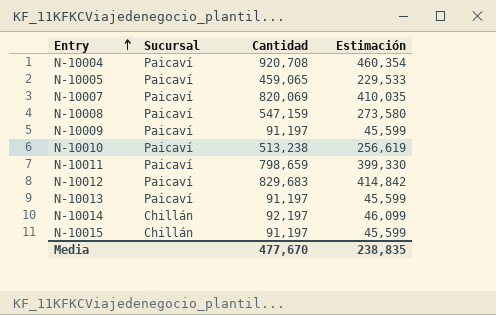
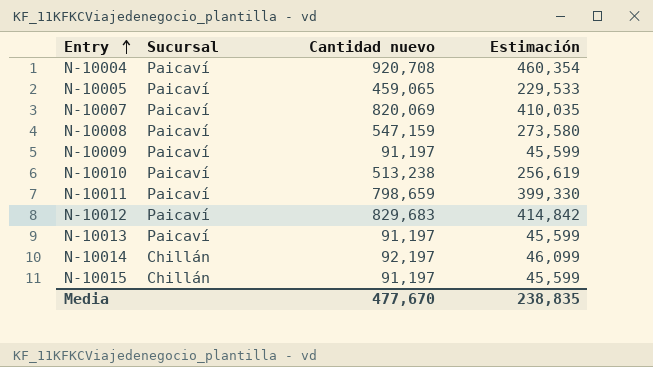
column name: Cantidad -> Cantidad nuevo

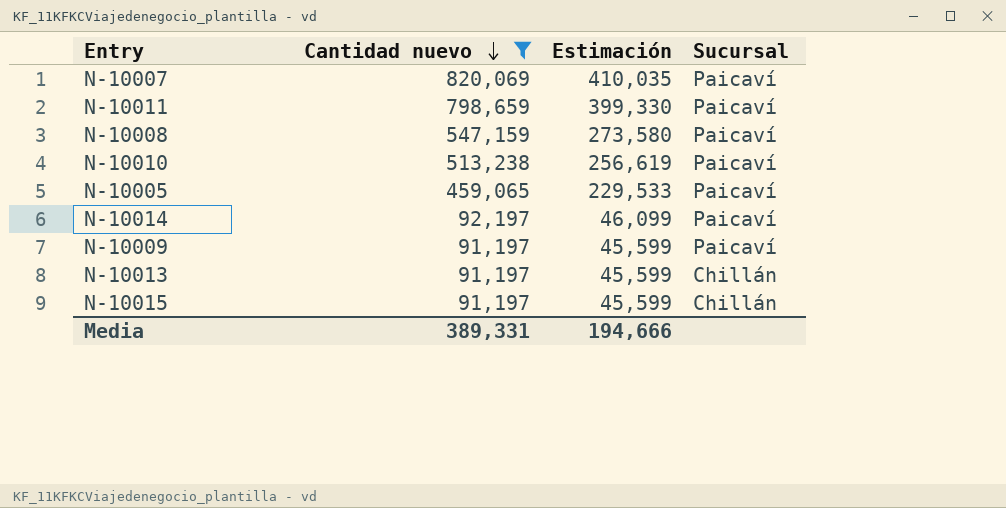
filter: none -> Cantidad nuevo <= 820,069
row order: Entry ascending -> Cantidad nuevo descending
column Sucursal | position: 2 -> 4
N-10014 | Sucursal: Chillán -> Paicaví
N-10013 | Sucursal: Paicaví -> Chillán
Media | Cantidad nuevo: 477,670 -> 389,331
Media | Estimación: 238,835 -> 194,666

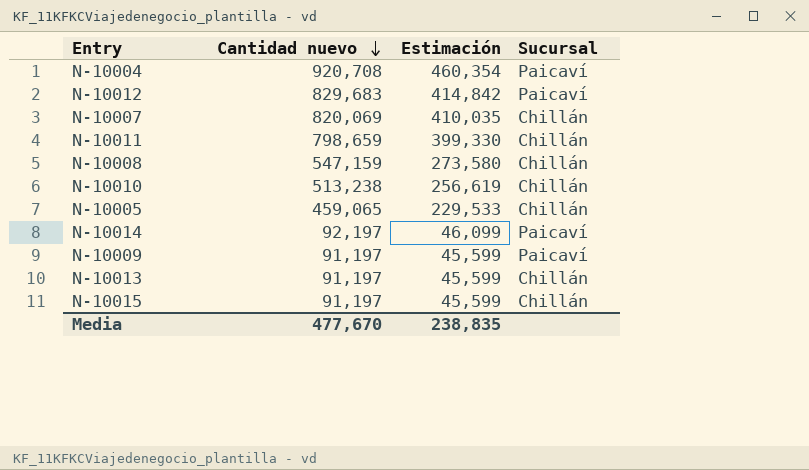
filter: Cantidad nuevo <= 820,069 -> none
N-10007 | Sucursal: Paicaví -> Chillán
N-10011 | Sucursal: Paicaví -> Chillán
N-10008 | Sucursal: Paicaví -> Chillán
N-10010 | Sucursal: Paicaví -> Chillán
N-10005 | Sucursal: Paicaví -> Chillán
Media | Cantidad nuevo: 389,331 -> 477,670
Media | Estimación: 194,666 -> 238,835

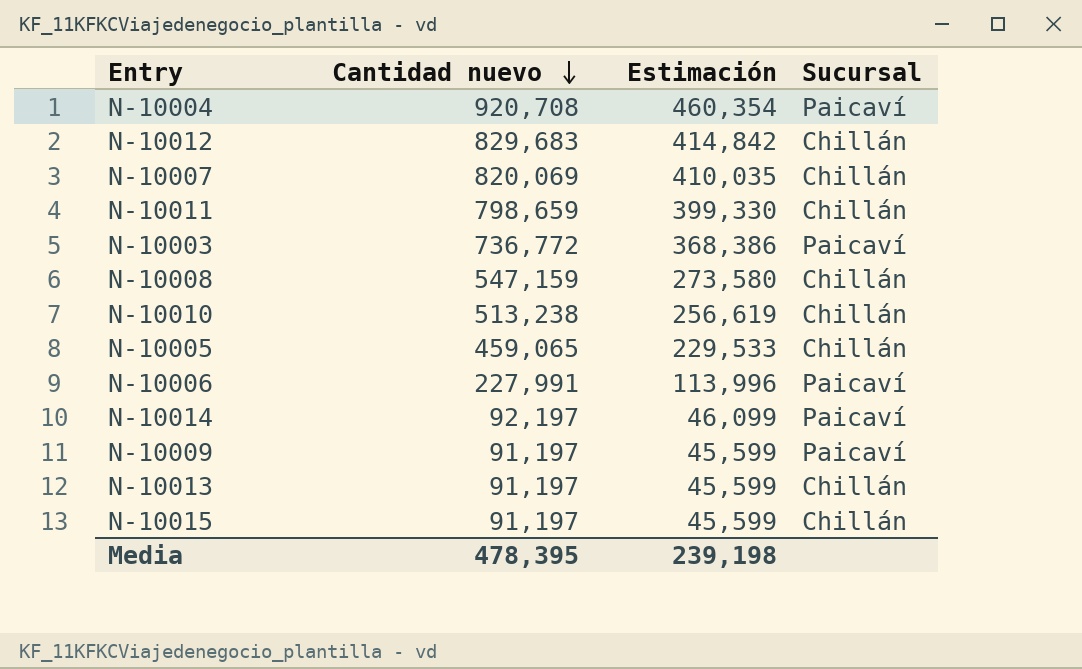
N-10012 | Sucursal: Paicaví -> Chillán
row N-10003: none -> 736,772 | 368,386 | Paicaví
row N-10006: none -> 227,991 | 113,996 | Paicaví
Media | Cantidad nuevo: 477,670 -> 478,395
Media | Estimación: 238,835 -> 239,198

